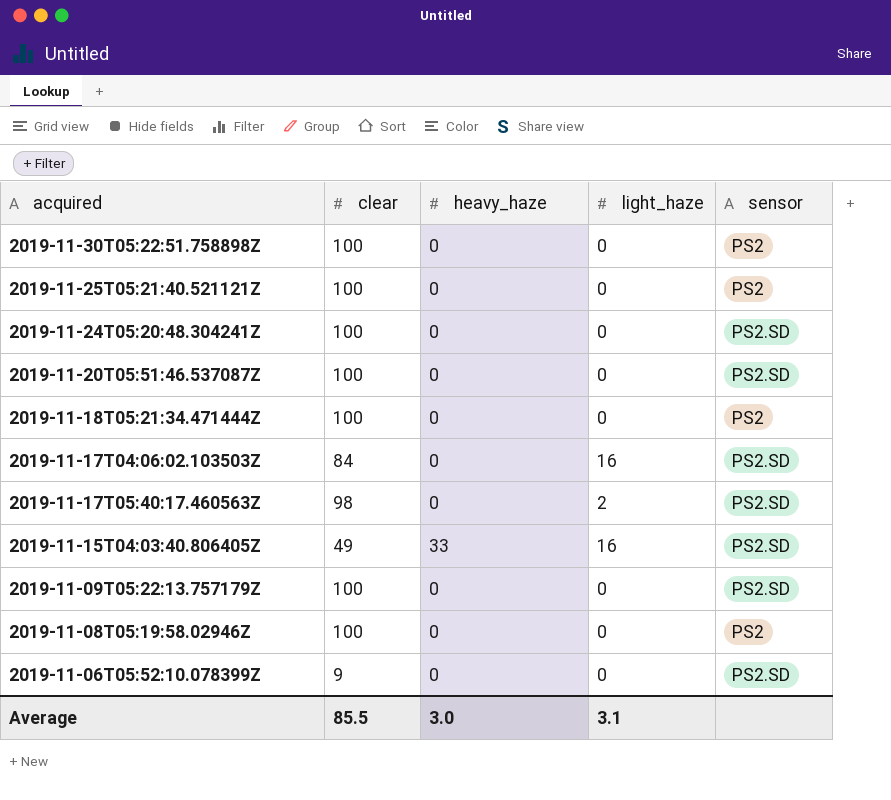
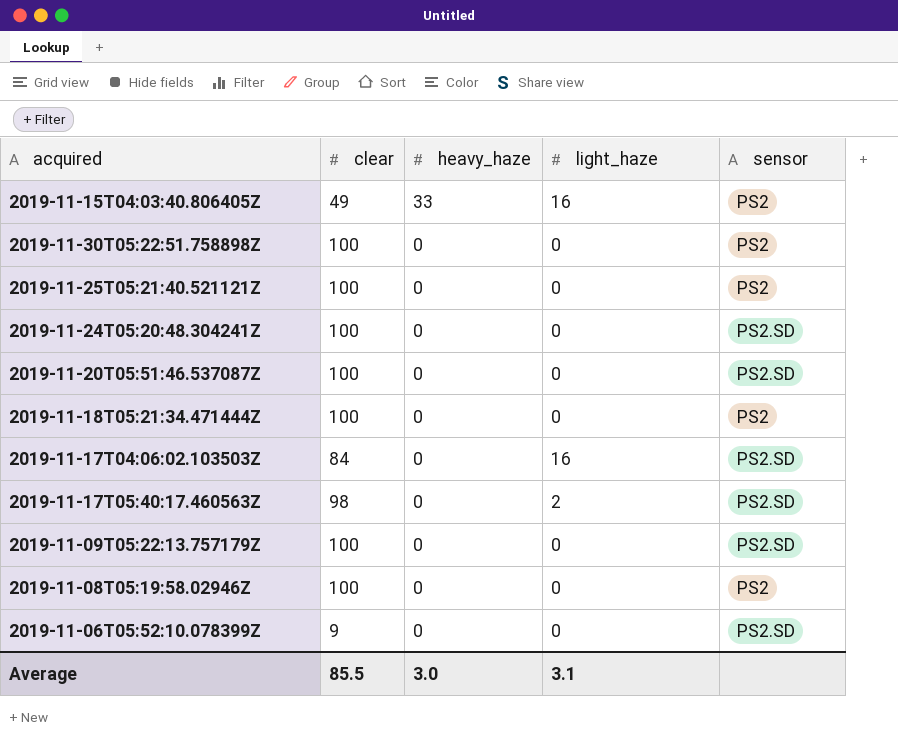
row order: none -> heavy_haze descending
2019-11-15T04:03:40.806405Z | sensor: PS2.SD -> PS2

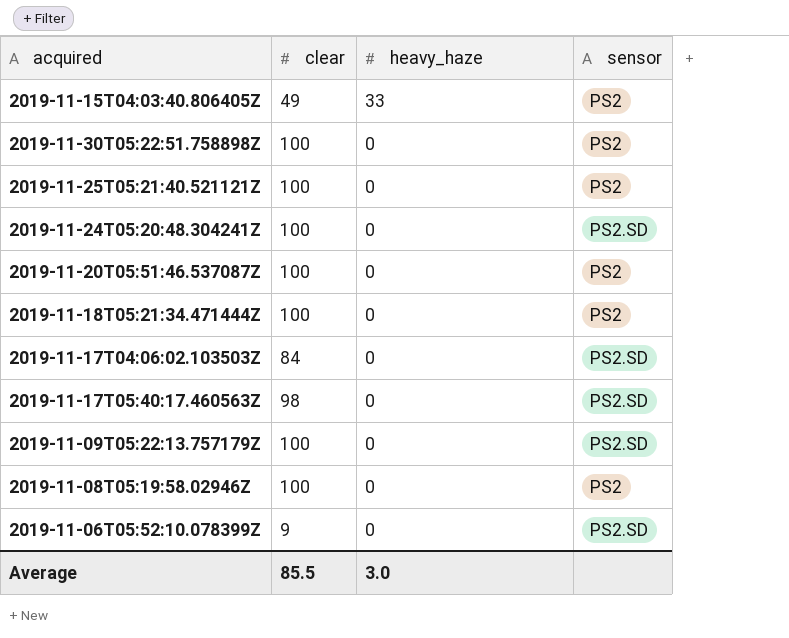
column light_haze | position: 4 -> none
2019-11-20T05:51:46.537087Z | sensor: PS2.SD -> PS2

